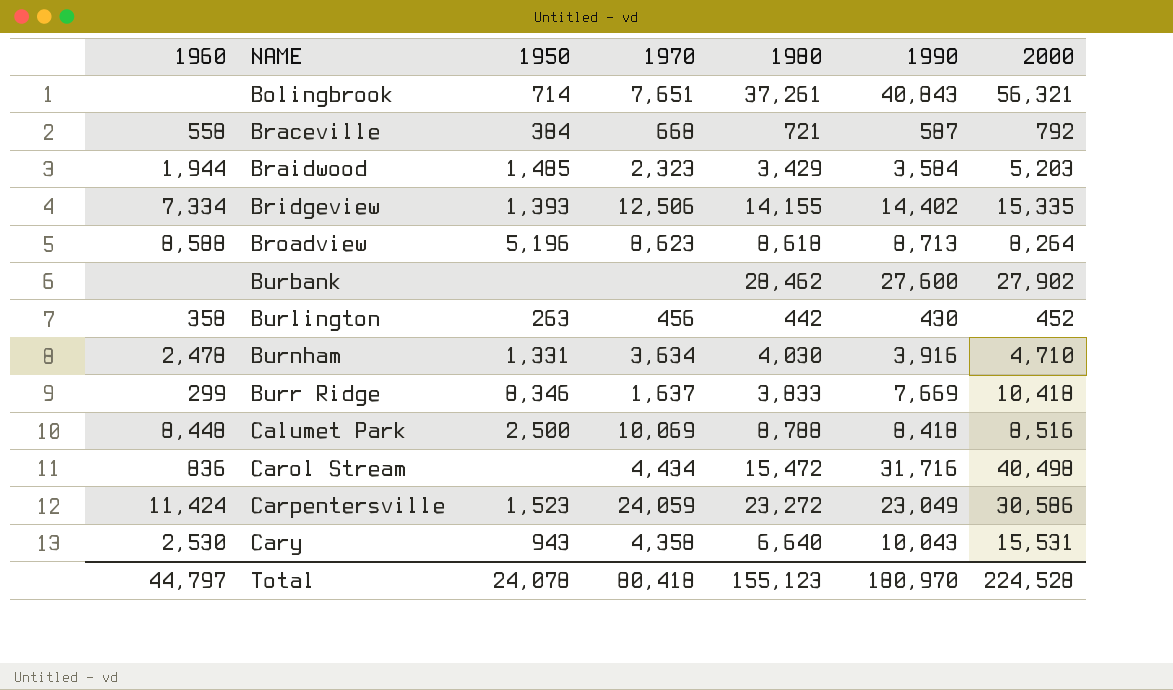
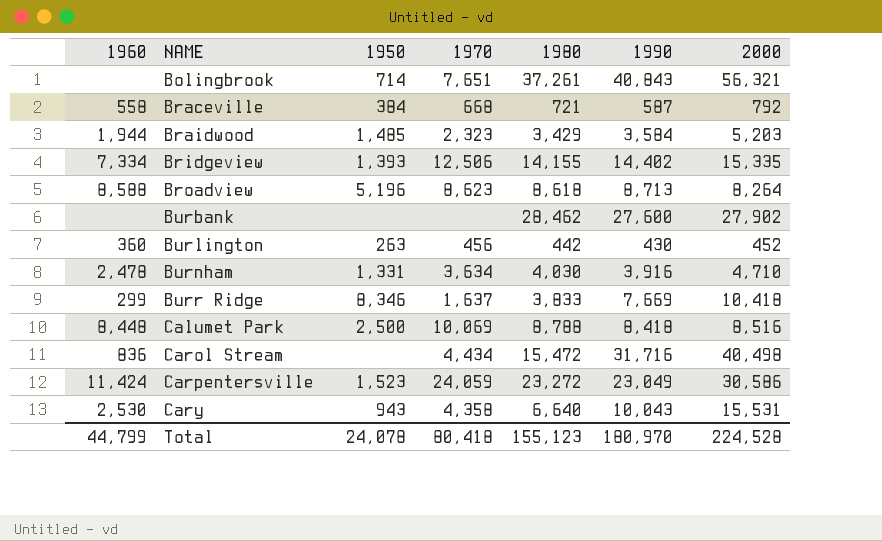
Burlington | 1960: 358 -> 360
Total | 1960: 44,797 -> 44,799

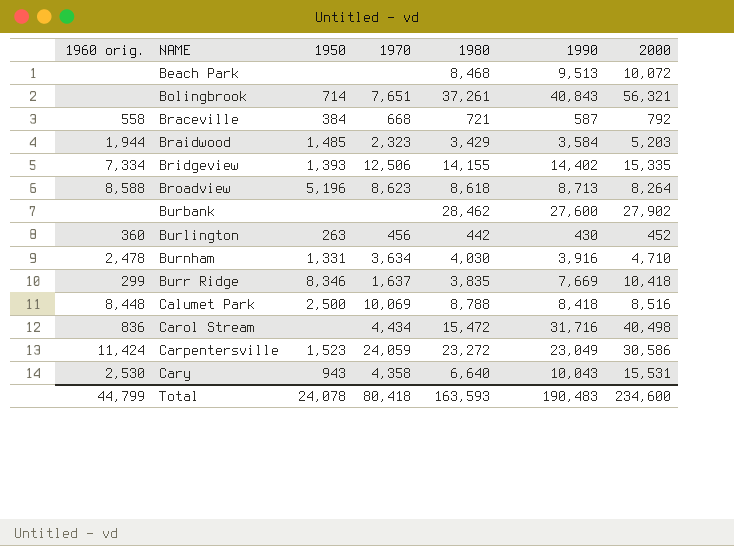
column name: 1960 -> 1960 orig.
row Beach Park: none -> none | none | none | 8,468 | 9,513 | 10,072
Burr Ridge | 1980: 3,833 -> 3,835
Total | 1980: 155,123 -> 163,593
Total | 1990: 180,970 -> 190,483
Total | 2000: 224,528 -> 234,600

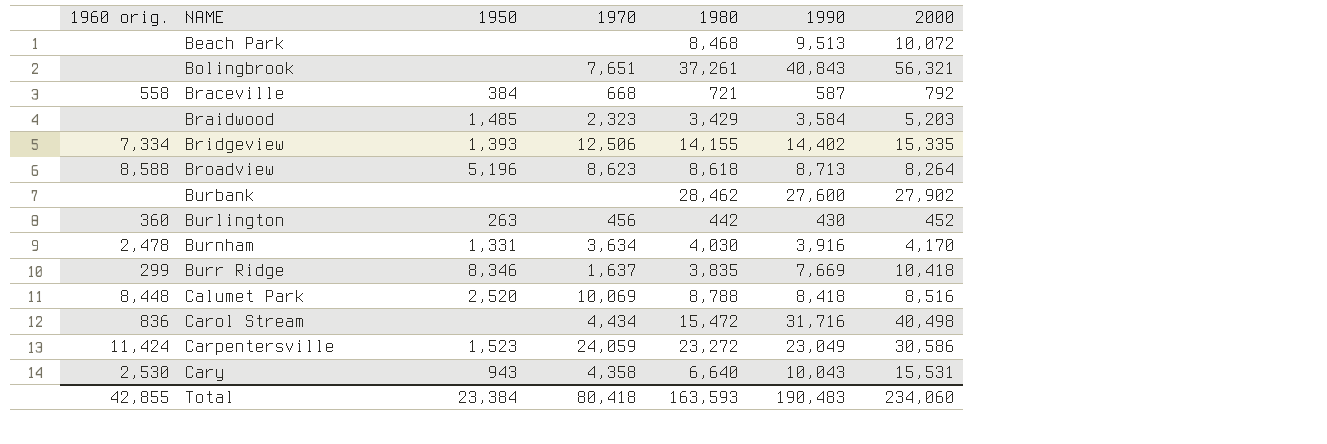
Bolingbrook | 1950: 714 -> none
Braidwood | 1960 orig.: 1,944 -> none
Burnham | 2000: 4,710 -> 4,170
Calumet Park | 1950: 2,500 -> 2,520
Total | 1960 orig.: 44,799 -> 42,855
Total | 1950: 24,078 -> 23,384
Total | 2000: 234,600 -> 234,060

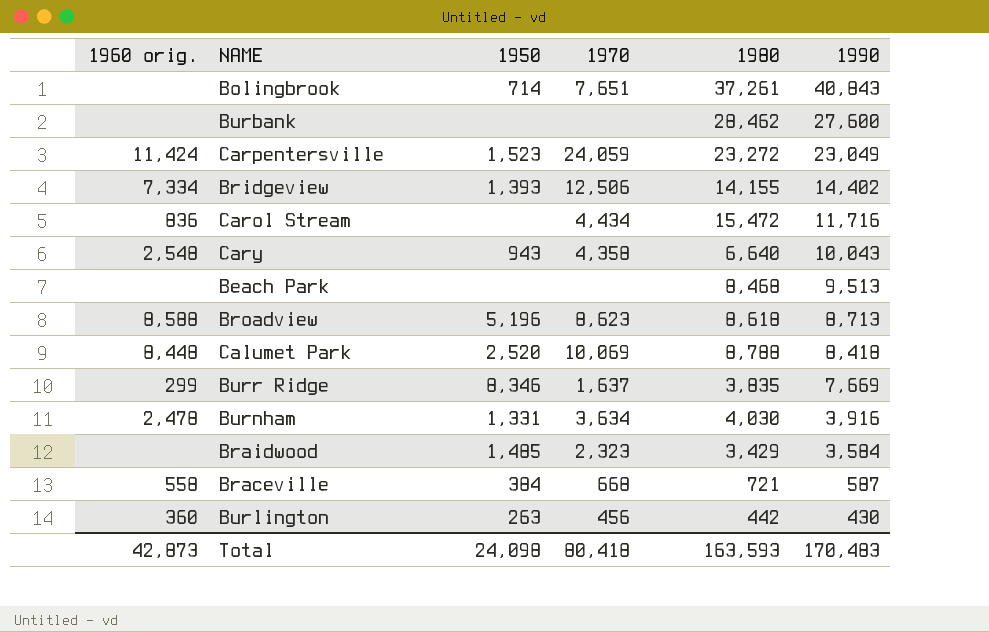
row order: NAME ascending -> 1990 descending
column 2000 | position: 7 -> none
Bolingbrook | 1950: none -> 714
Carol Stream | 1990: 31,716 -> 11,716
Cary | 1960 orig.: 2,530 -> 2,548
Total | 1960 orig.: 42,855 -> 42,873
Total | 1950: 23,384 -> 24,098
Total | 1990: 190,483 -> 170,483

